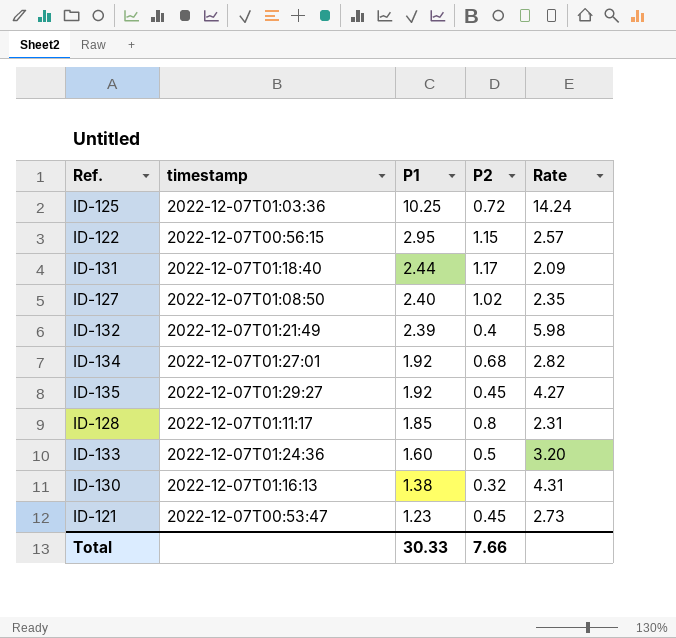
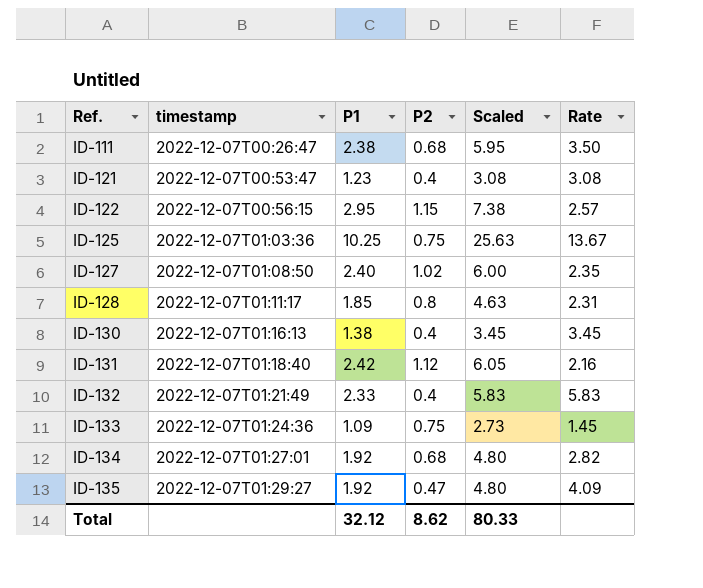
row order: P1 descending -> Ref. ascending
column Scaled | formula: none -> [P1] * 2.5
row ID-111: none -> 2022-12-07T00:26:47 | 2.38 | 0.68 | 5.95 | 3.50
ID-121 | P2: 0.45 -> 0.4
ID-121 | Rate: 2.73 -> 3.08
ID-125 | P2: 0.72 -> 0.75
ID-125 | Rate: 14.24 -> 13.67
ID-130 | P2: 0.32 -> 0.4
ID-130 | Rate: 4.31 -> 3.45
ID-131 | P1: 2.44 -> 2.42
ID-131 | P2: 1.17 -> 1.12
ID-131 | Rate: 2.09 -> 2.16
ID-132 | P1: 2.39 -> 2.33
ID-132 | Rate: 5.98 -> 5.83
ID-133 | P1: 1.60 -> 1.09
ID-133 | P2: 0.5 -> 0.75
ID-133 | Rate: 3.20 -> 1.45
ID-135 | P2: 0.45 -> 0.47
ID-135 | Rate: 4.27 -> 4.09
Total | P1: 30.33 -> 32.12
Total | P2: 7.66 -> 8.62

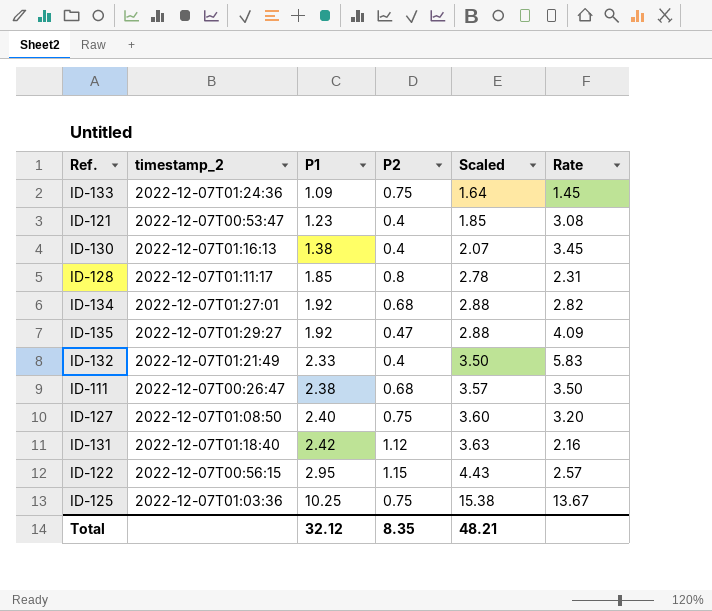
row order: Ref. ascending -> P1 ascending
column name: timestamp -> timestamp_2
column Scaled | formula: [P1] * 2.5 -> [P1] * 1.5
ID-127 | P2: 1.02 -> 0.75
ID-127 | Rate: 2.35 -> 3.20
Total | P2: 8.62 -> 8.35
Total | Scaled: 80.33 -> 48.21

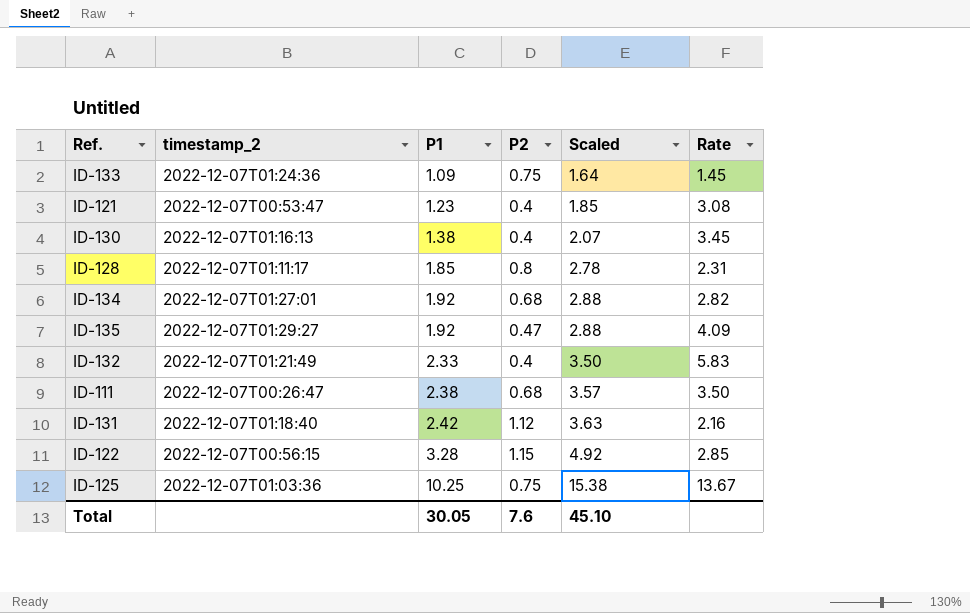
row ID-127: 2022-12-07T01:08:50 | 2.40 | 0.75 | 3.60 | 3.20 -> none
ID-122 | P1: 2.95 -> 3.28
ID-122 | Scaled: 4.43 -> 4.92
ID-122 | Rate: 2.57 -> 2.85
Total | P1: 32.12 -> 30.05
Total | P2: 8.35 -> 7.6
Total | Scaled: 48.21 -> 45.10

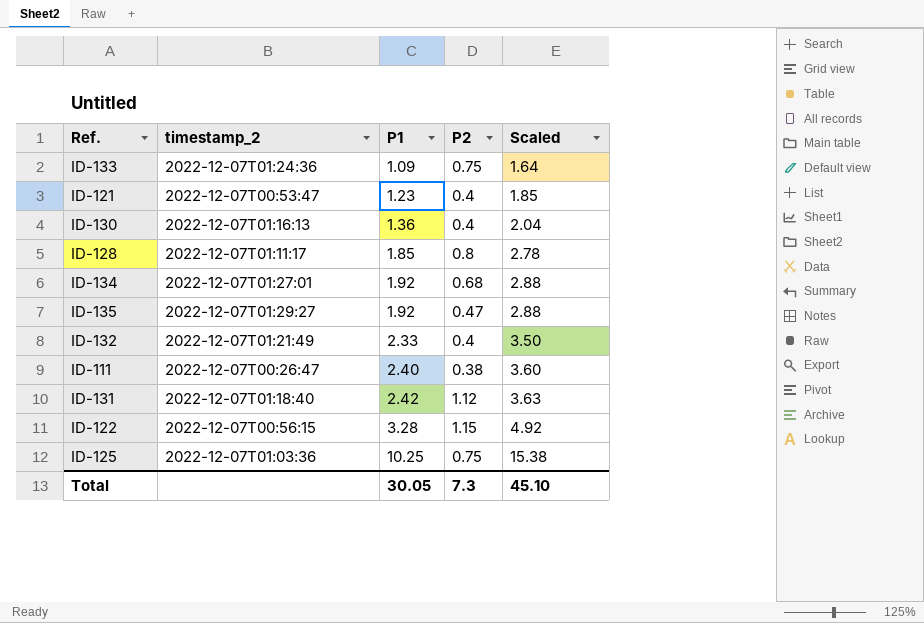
column Rate | formula: [P1] / [P2] -> none
ID-130 | P1: 1.38 -> 1.36
ID-130 | Scaled: 2.07 -> 2.04
ID-111 | P1: 2.38 -> 2.40
ID-111 | P2: 0.68 -> 0.38
ID-111 | Scaled: 3.57 -> 3.60
Total | P2: 7.6 -> 7.3

